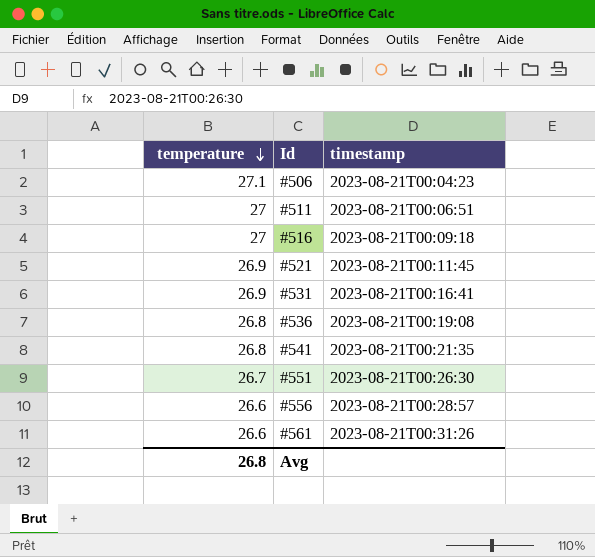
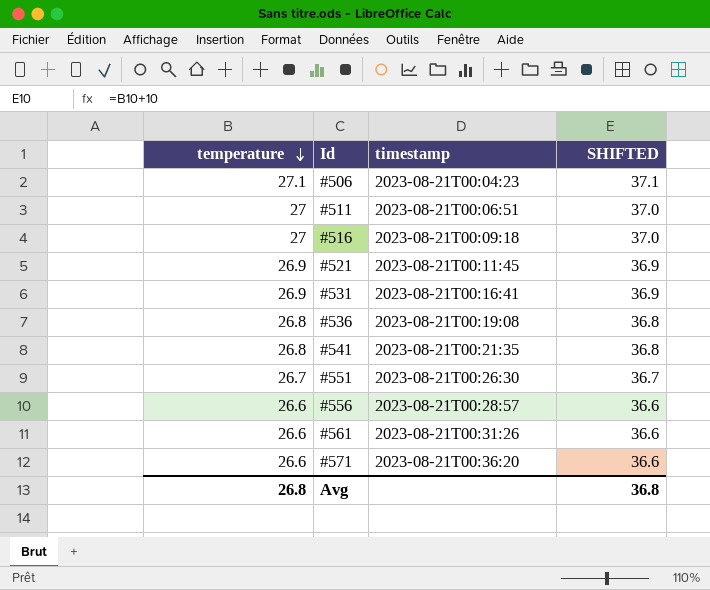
column SHIFTED | formula: none -> [temperature] + 10
row #571: none -> 26.6 | 2023-08-21T00:36:20 | 36.6

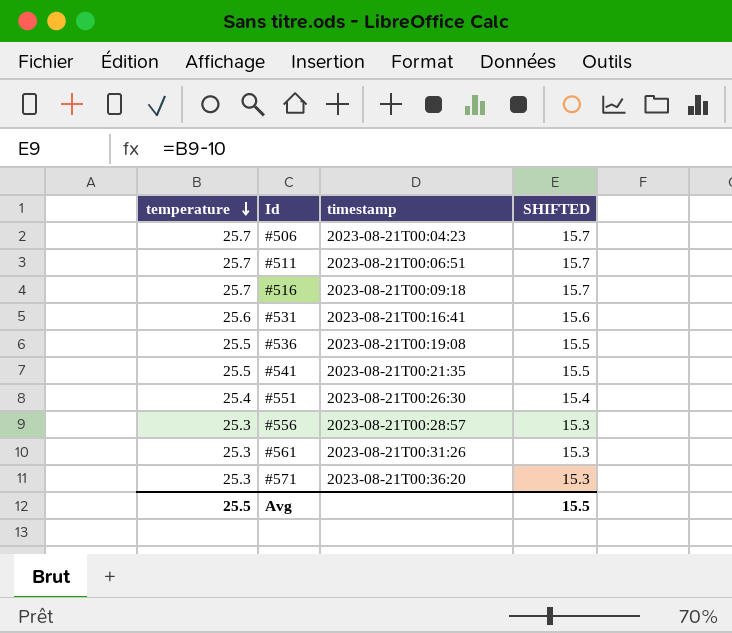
column SHIFTED | formula: [temperature] + 10 -> [temperature] - 10
row #521: 26.9 | 2023-08-21T00:11:45 | 36.9 -> none
#506 | temperature: 27.1 -> 25.7
#511 | temperature: 27 -> 25.7
#516 | temperature: 27 -> 25.7
#531 | temperature: 26.9 -> 25.6
#536 | temperature: 26.8 -> 25.5
#541 | temperature: 26.8 -> 25.5
#551 | temperature: 26.7 -> 25.4
#556 | temperature: 26.6 -> 25.3
#561 | temperature: 26.6 -> 25.3
#571 | temperature: 26.6 -> 25.3
Avg | temperature: 26.8 -> 25.5
Avg | SHIFTED: 36.8 -> 15.5

